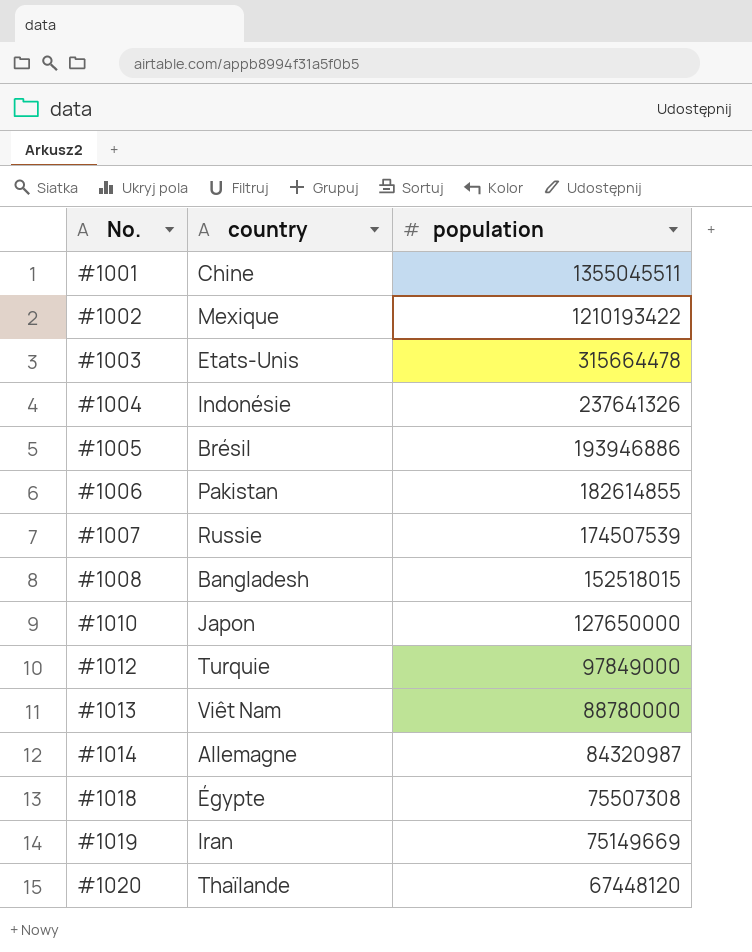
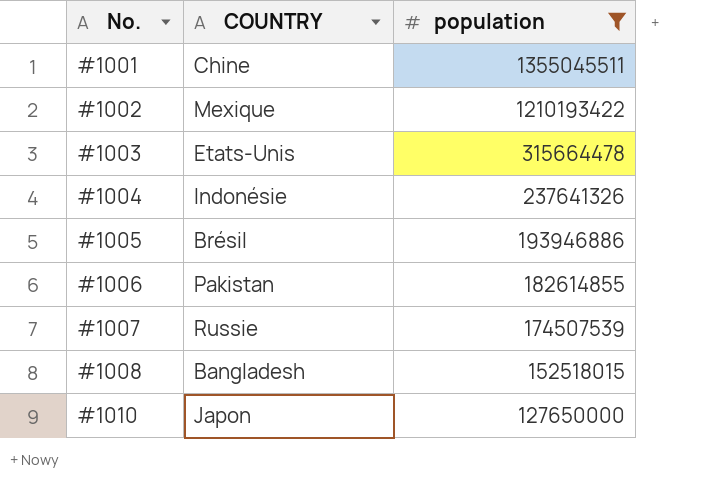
filter: none -> population >= 127650000
column name: country -> COUNTRY

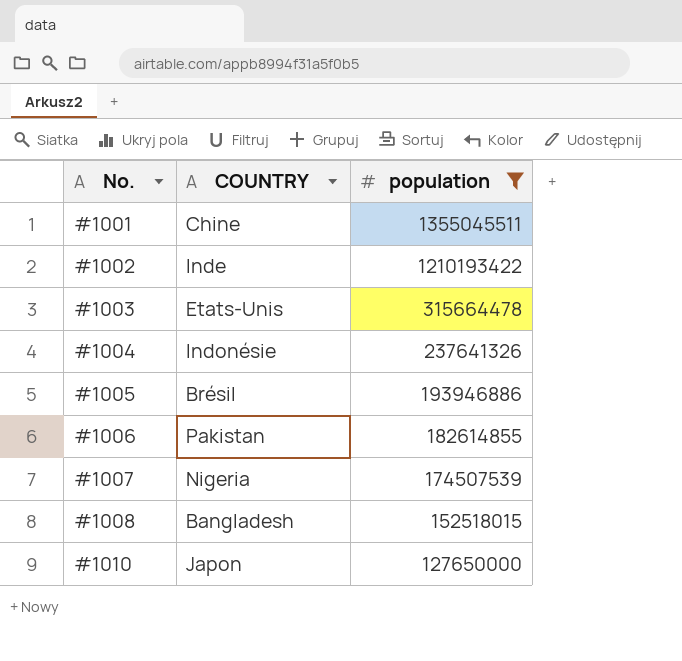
#1002 | COUNTRY: Mexique -> Inde
#1007 | COUNTRY: Russie -> Nigeria

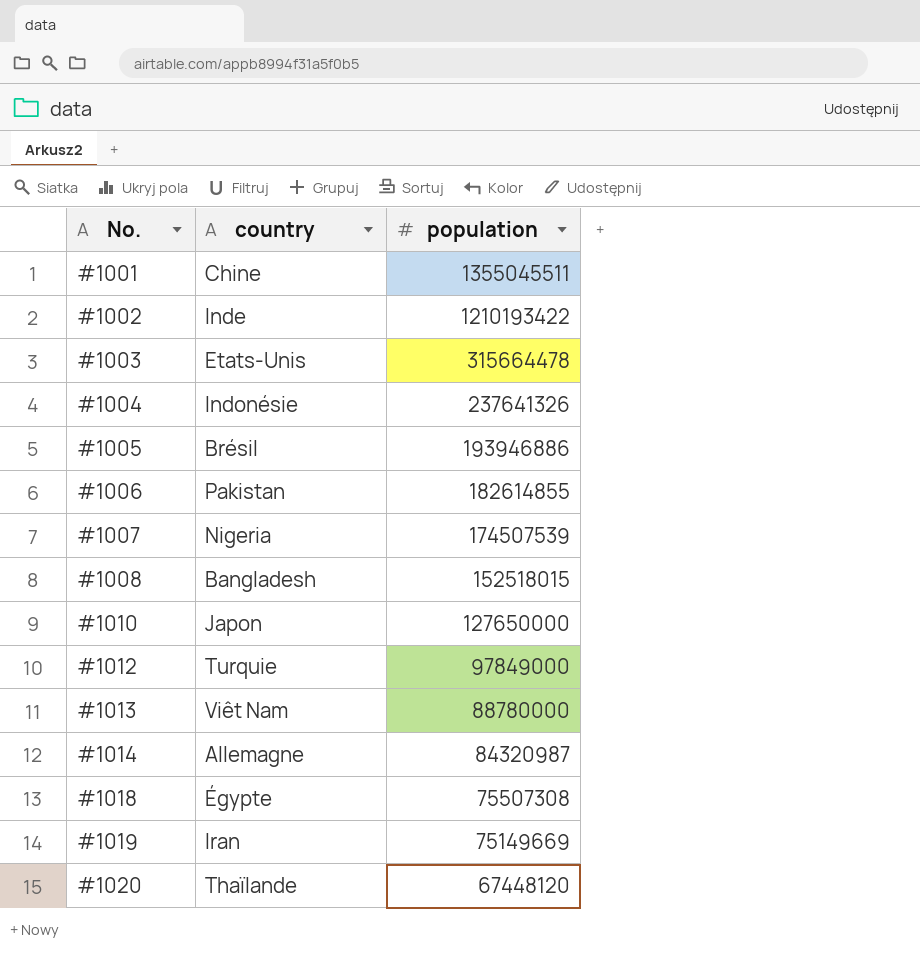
filter: population >= 127650000 -> none
column name: COUNTRY -> country

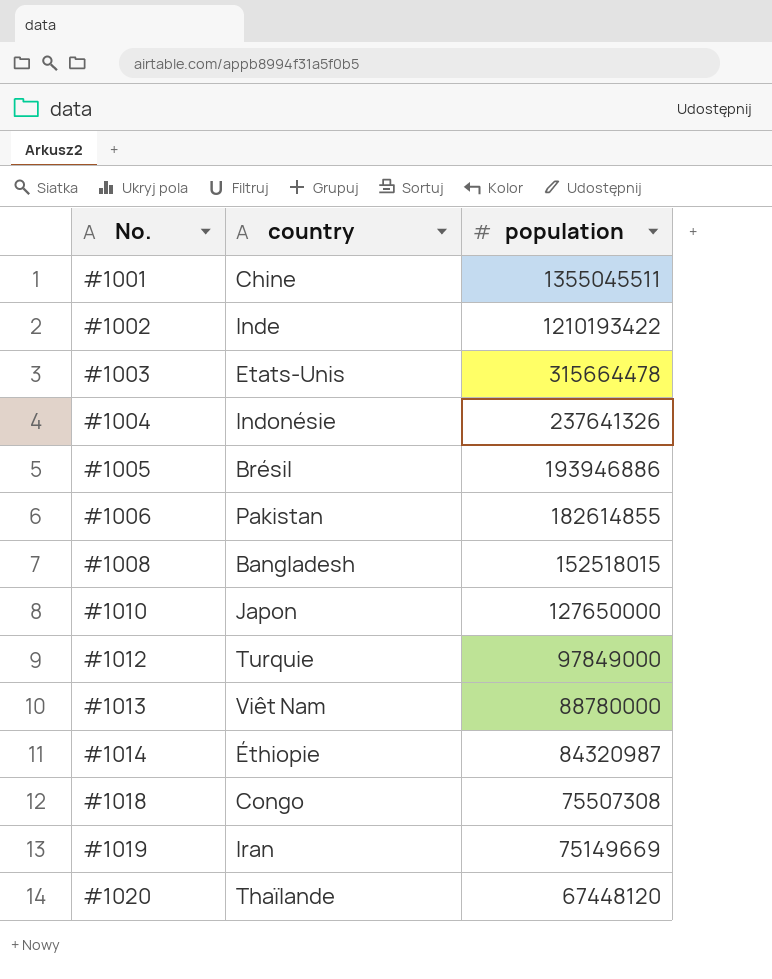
row #1007: Nigeria | 174507539 -> none
#1014 | country: Allemagne -> Éthiopie
#1018 | country: Égypte -> Congo

